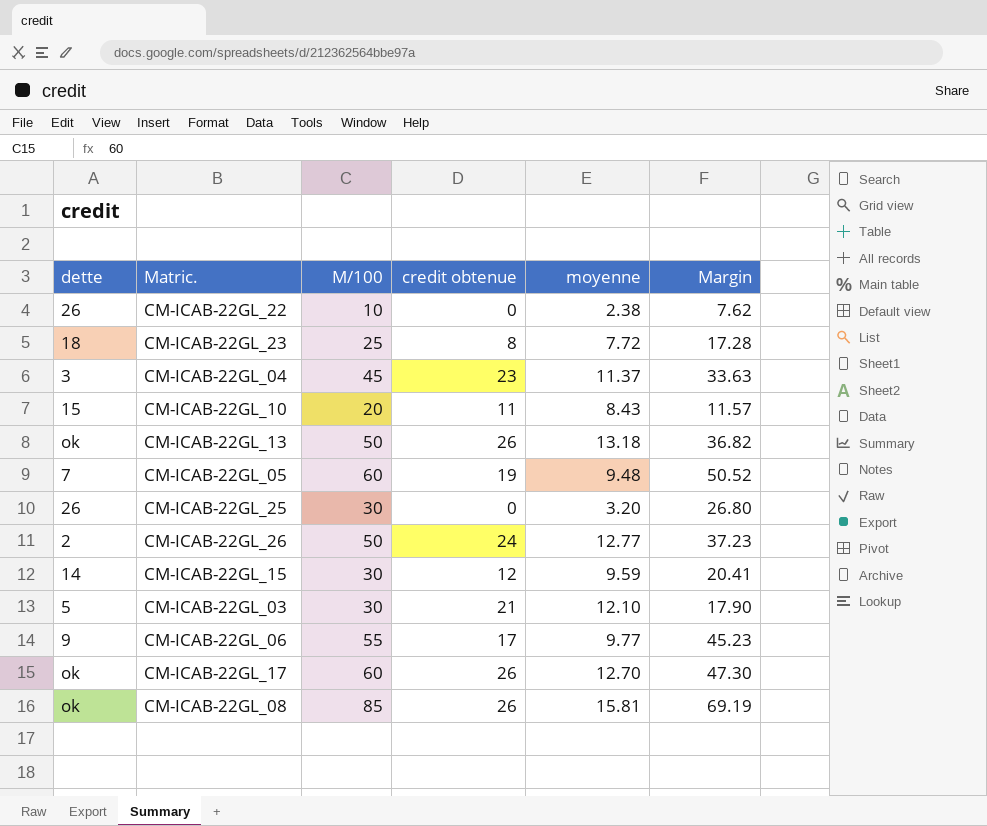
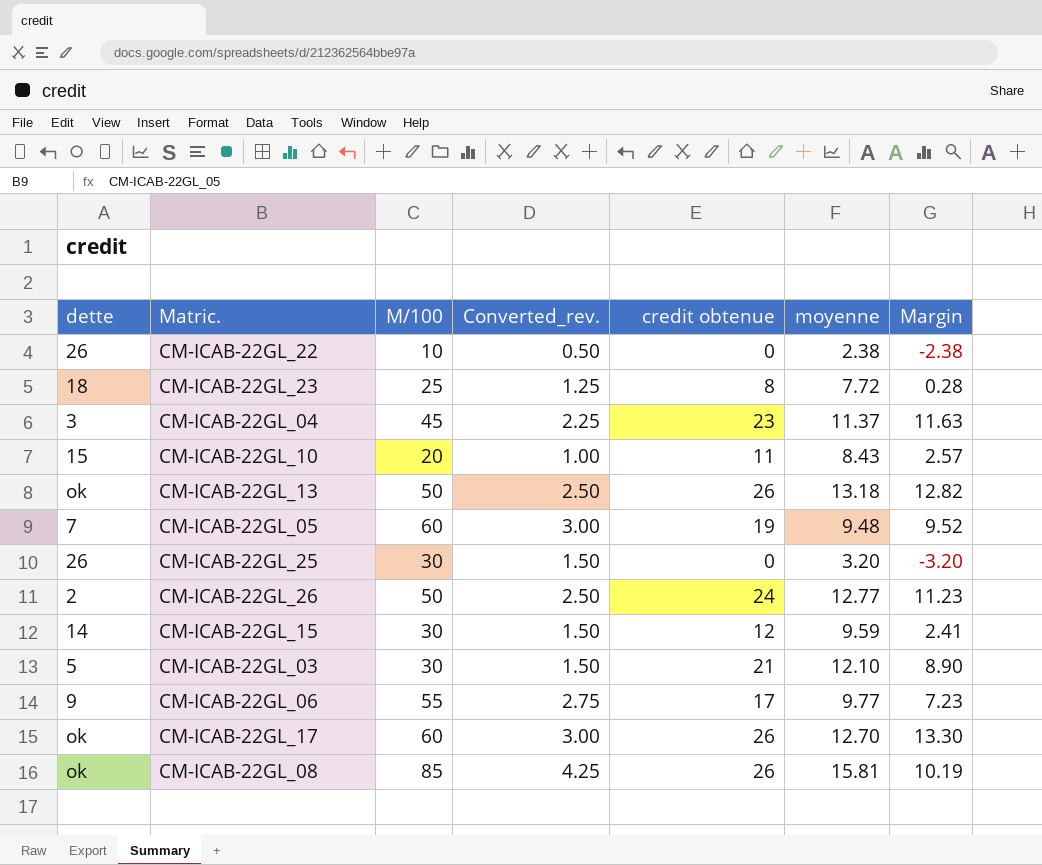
column Converted_rev. | formula: none -> [M/100] * 0.05
column Margin | formula: [M/100] - [moyenne] -> [credit obtenue] - [moyenne]

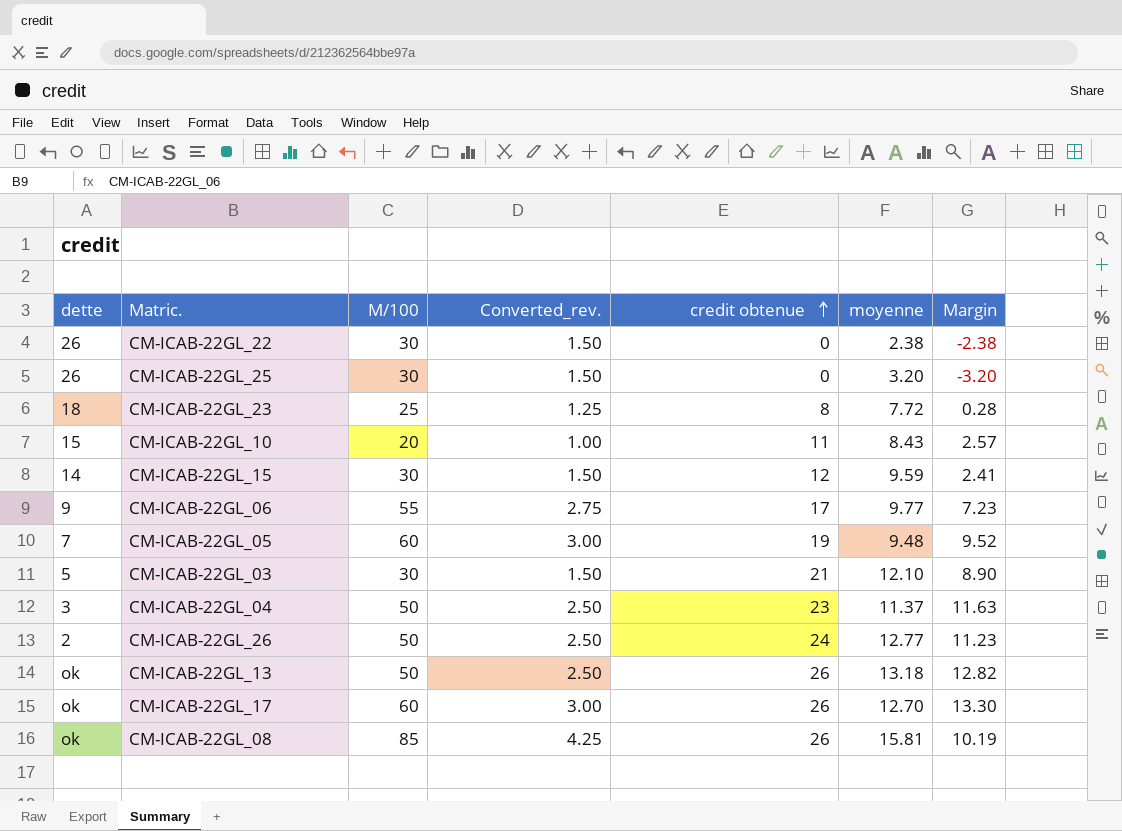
row order: none -> credit obtenue ascending
CM-ICAB-22GL_22 | M/100: 10 -> 30
CM-ICAB-22GL_22 | Converted_rev.: 0.50 -> 1.50
CM-ICAB-22GL_04 | M/100: 45 -> 50
CM-ICAB-22GL_04 | Converted_rev.: 2.25 -> 2.50

